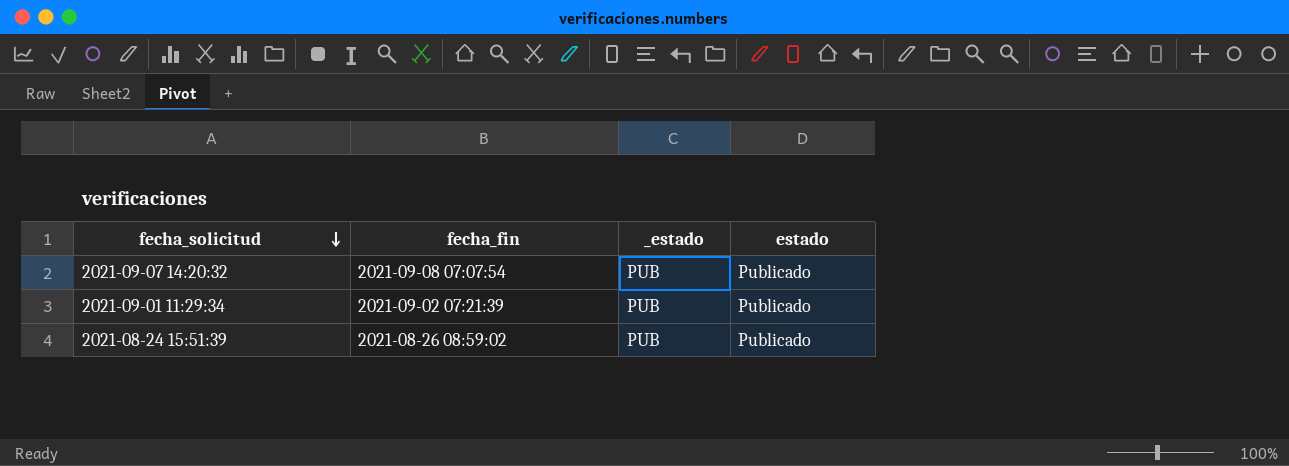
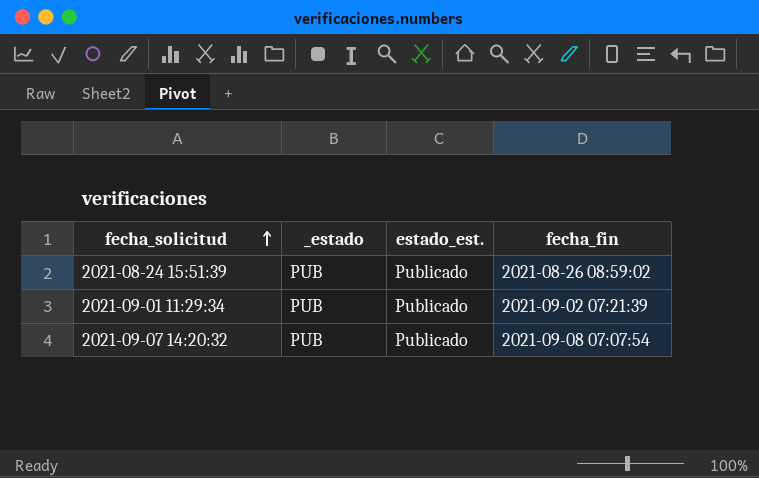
row order: fecha_solicitud descending -> fecha_solicitud ascending
column name: estado -> estado_est.
column fecha_fin | position: 2 -> 4

